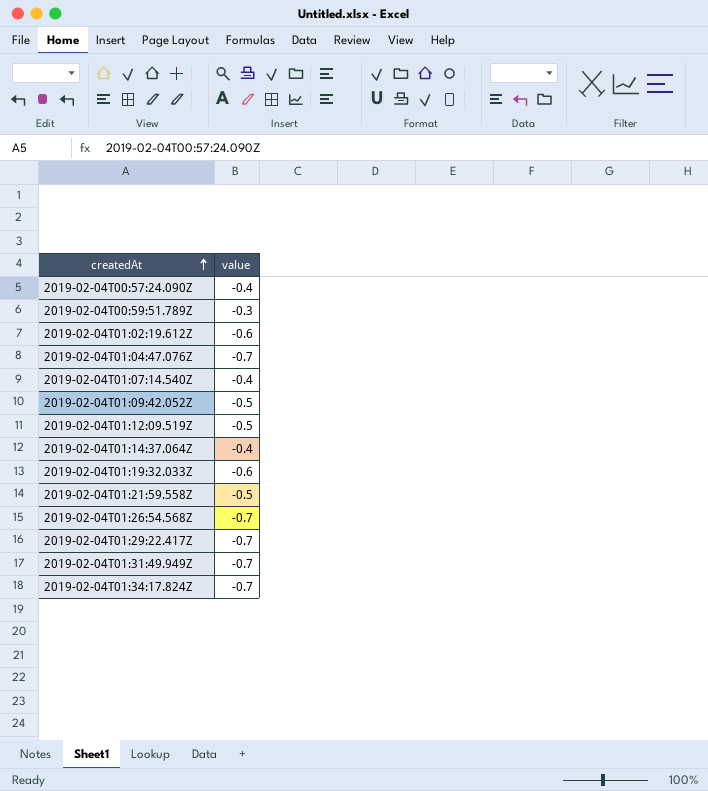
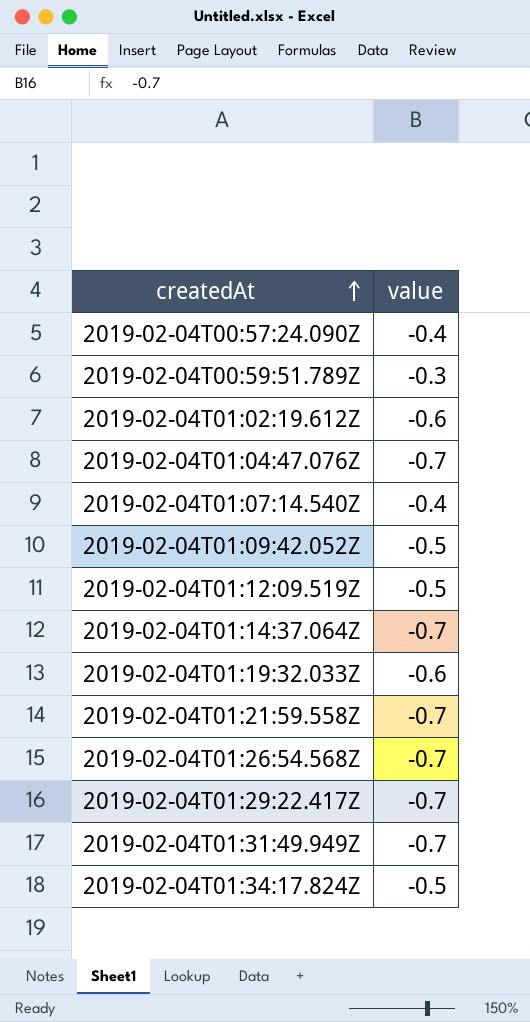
2019-02-04T01:14:37.064Z | value: -0.4 -> -0.7
2019-02-04T01:21:59.558Z | value: -0.5 -> -0.7
2019-02-04T01:34:17.824Z | value: -0.7 -> -0.5

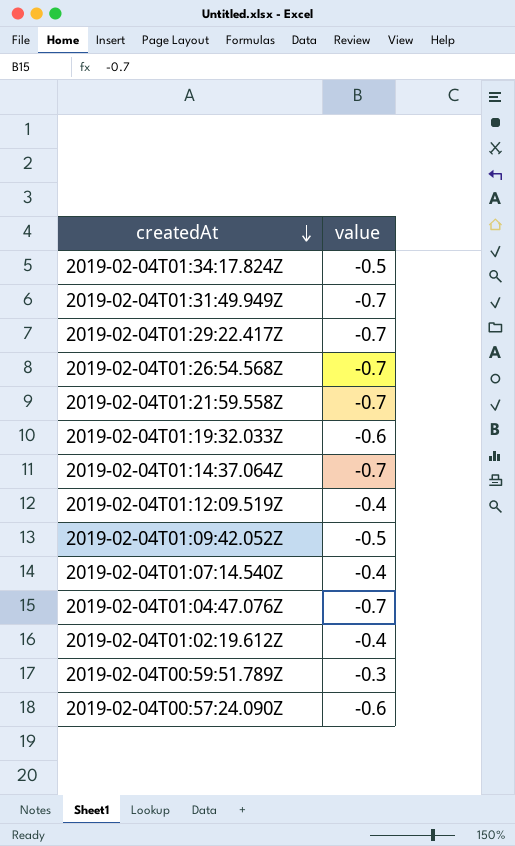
row order: createdAt ascending -> createdAt descending
2019-02-04T01:12:09.519Z | value: -0.5 -> -0.4
2019-02-04T01:02:19.612Z | value: -0.6 -> -0.4
2019-02-04T00:57:24.090Z | value: -0.4 -> -0.6

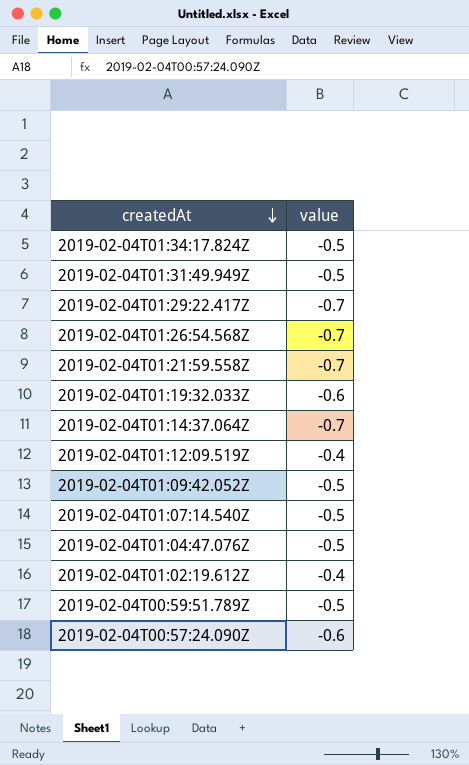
2019-02-04T01:31:49.949Z | value: -0.7 -> -0.5
2019-02-04T01:07:14.540Z | value: -0.4 -> -0.5
2019-02-04T01:04:47.076Z | value: -0.7 -> -0.5
2019-02-04T00:59:51.789Z | value: -0.3 -> -0.5

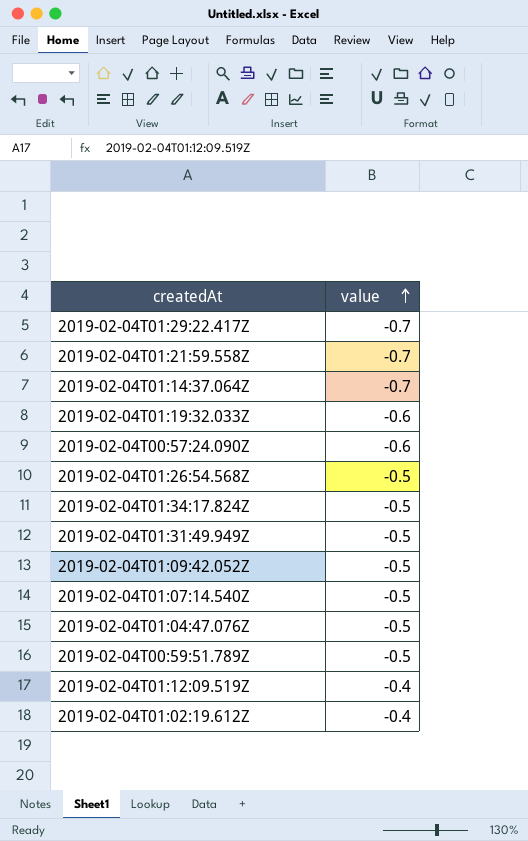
row order: createdAt descending -> value ascending
2019-02-04T01:26:54.568Z | value: -0.7 -> -0.5

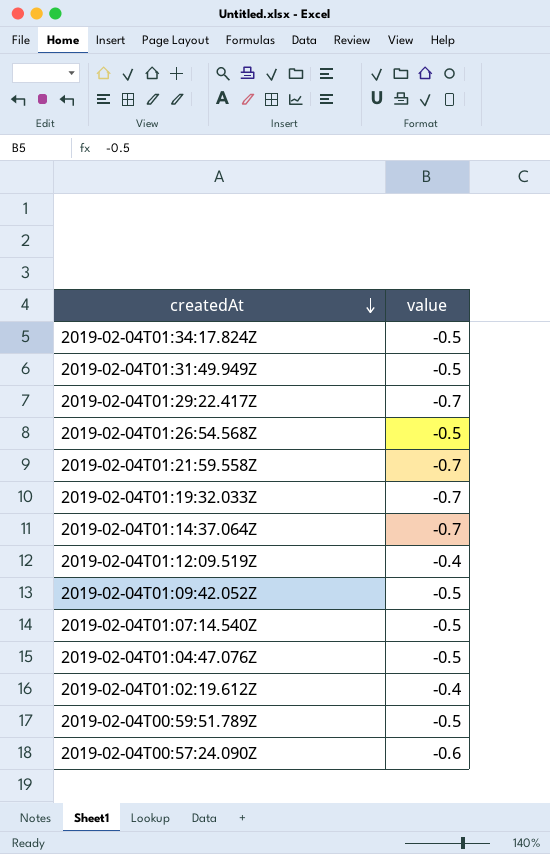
row order: value ascending -> createdAt descending
2019-02-04T01:19:32.033Z | value: -0.6 -> -0.7

